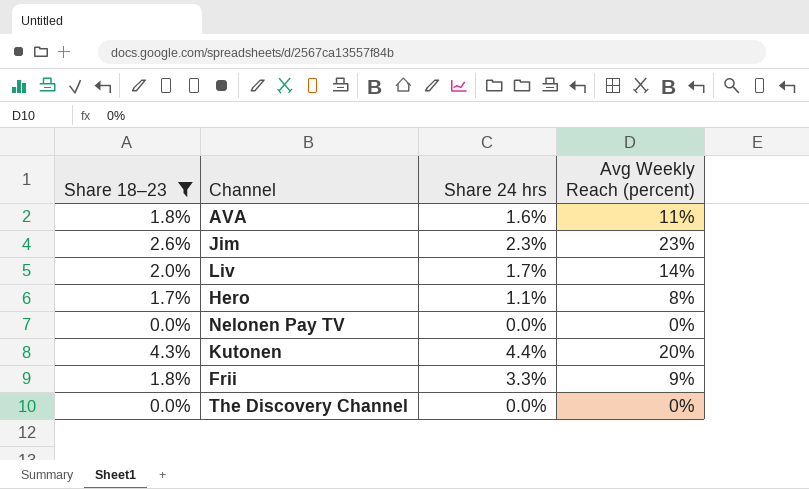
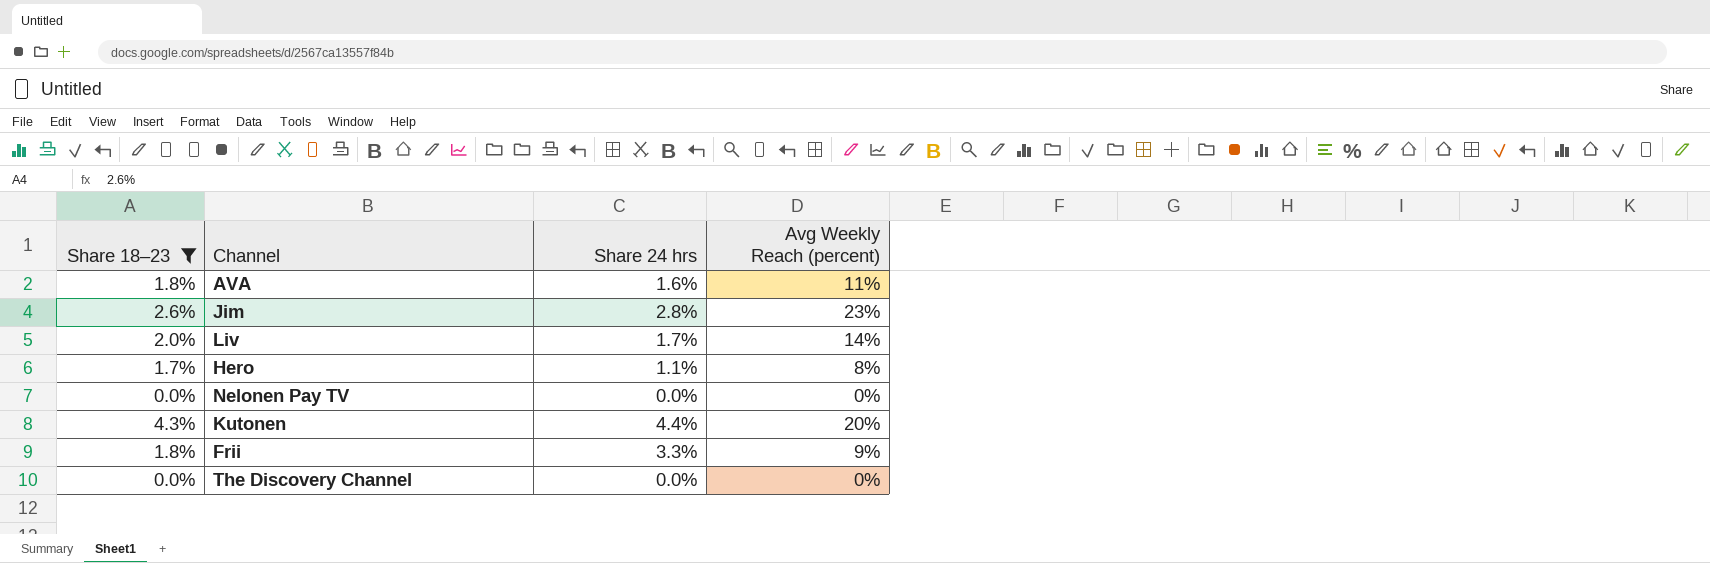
Jim | Share 24 hrs: 2.3% -> 2.8%

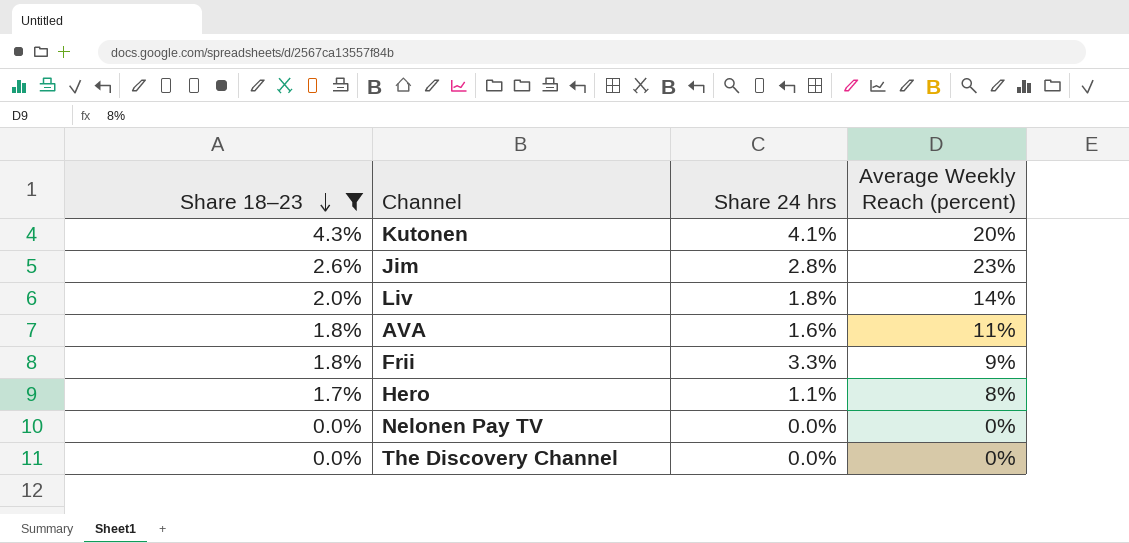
row order: none -> Share 18–23 descending
column name: Avg Weekly Reach (percent) -> Average Weekly Reach (percent)
Kutonen | Share 24 hrs: 4.4% -> 4.1%
Liv | Share 24 hrs: 1.7% -> 1.8%

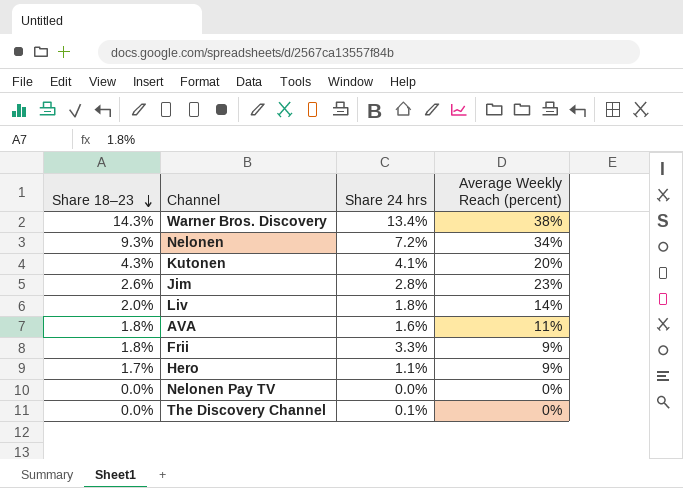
filter: Share 18–23 <= 4.3% -> none
Hero | Average Weekly Reach (percent): 8% -> 9%
The Discovery Channel | Share 24 hrs: 0.0% -> 0.1%

